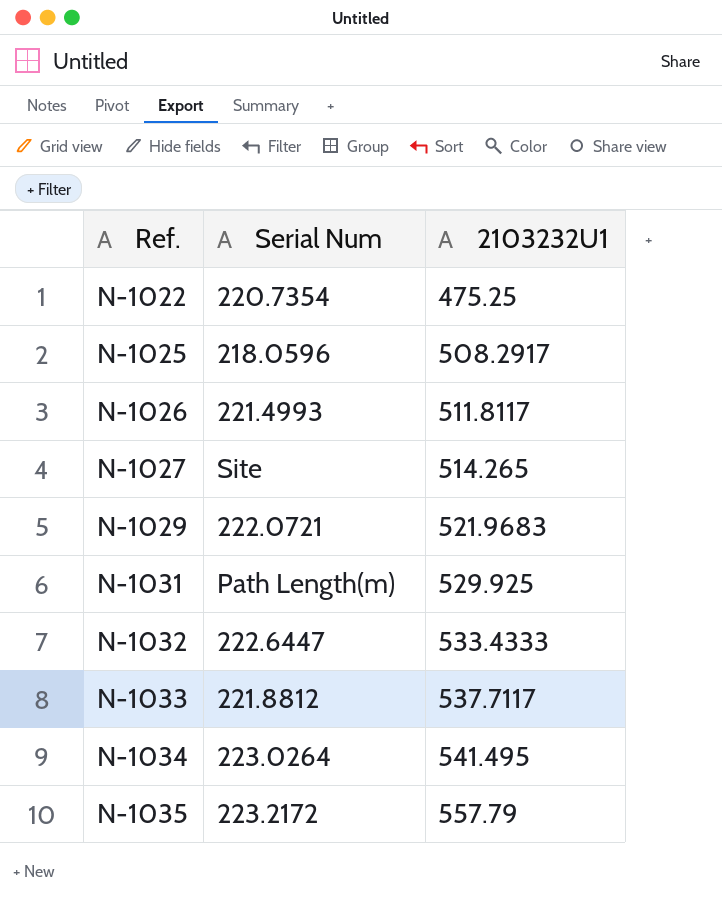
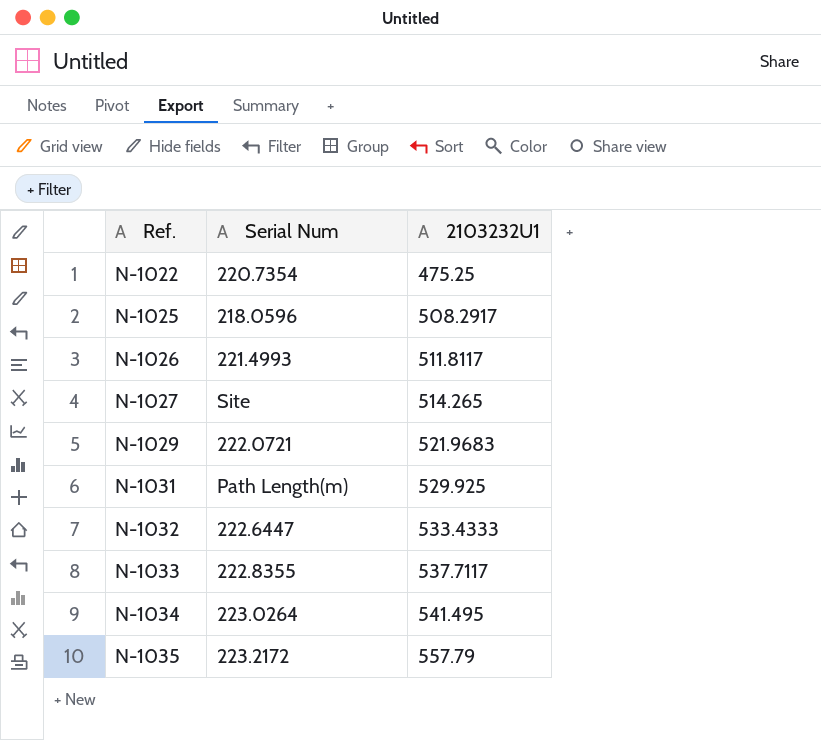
N-1033 | Serial Num: 221.8812 -> 222.8355

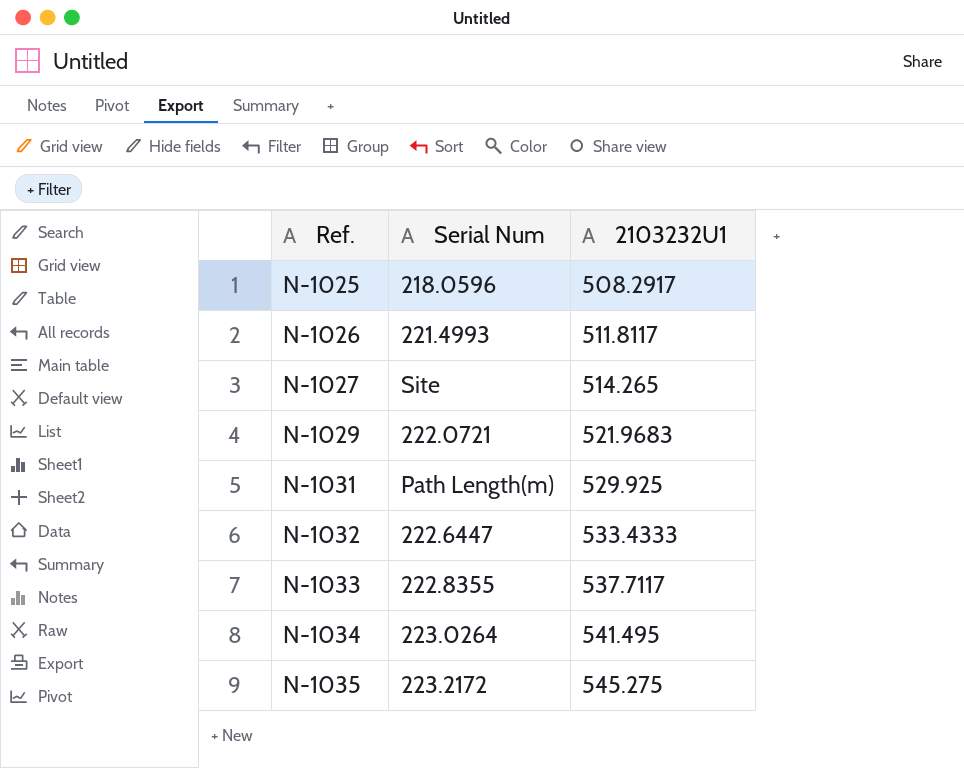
row N-1022: 220.7354 | 475.25 -> none
N-1035 | 2103232U1: 557.79 -> 545.275

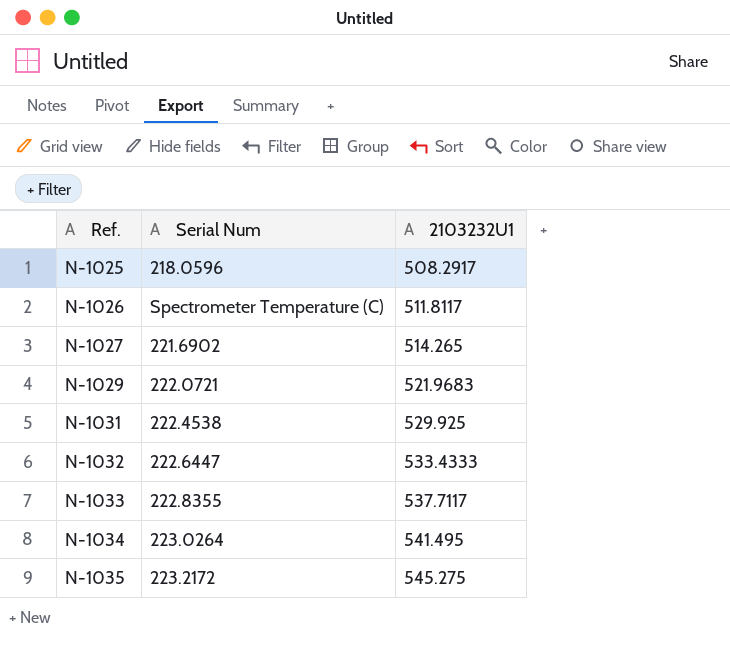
N-1026 | Serial Num: 221.4993 -> Spectrometer Temperature (C)
N-1027 | Serial Num: Site -> 221.6902
N-1031 | Serial Num: Path Length(m) -> 222.4538

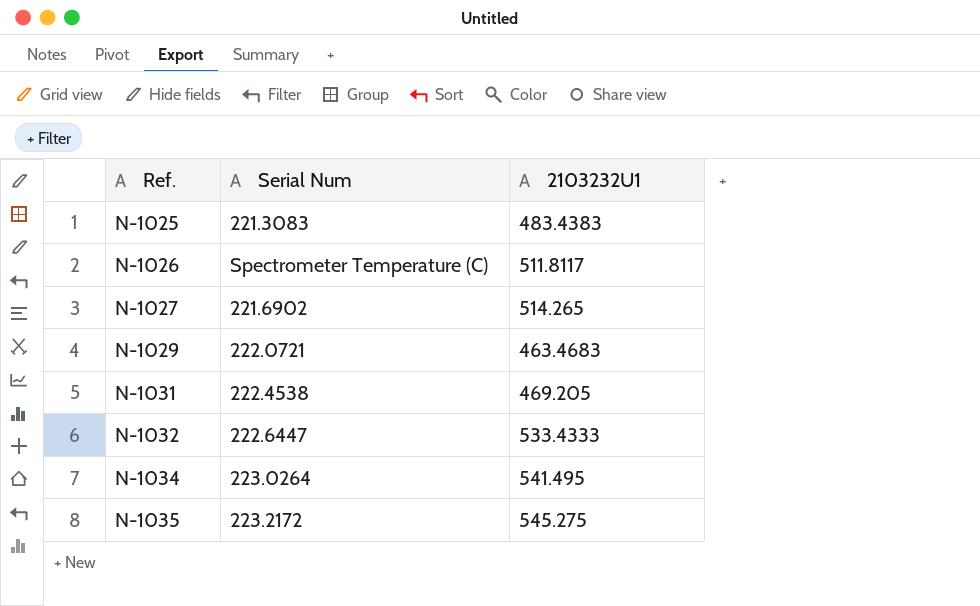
row N-1033: 222.8355 | 537.7117 -> none
N-1025 | Serial Num: 218.0596 -> 221.3083
N-1025 | 2103232U1: 508.2917 -> 483.4383
N-1029 | 2103232U1: 521.9683 -> 463.4683
N-1031 | 2103232U1: 529.925 -> 469.205

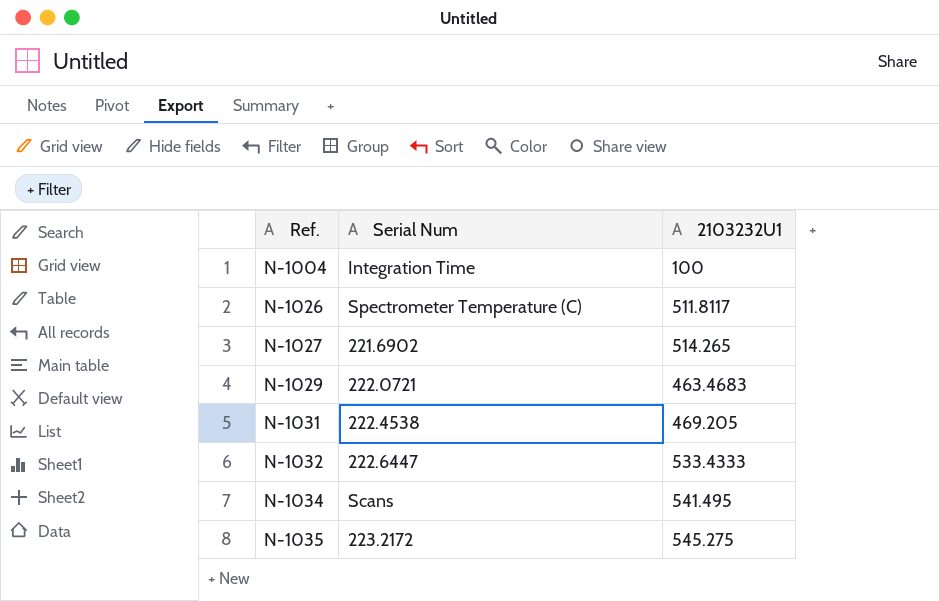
row N-1025: 221.3083 | 483.4383 -> none
row N-1004: none -> Integration Time | 100
N-1034 | Serial Num: 223.0264 -> Scans

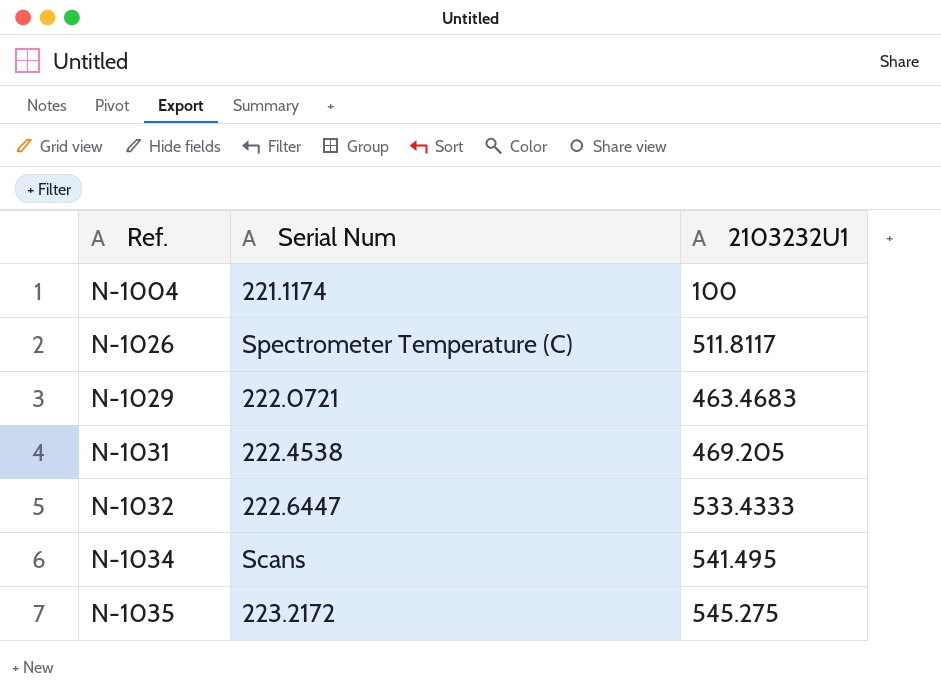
row N-1027: 221.6902 | 514.265 -> none
N-1004 | Serial Num: Integration Time -> 221.1174

